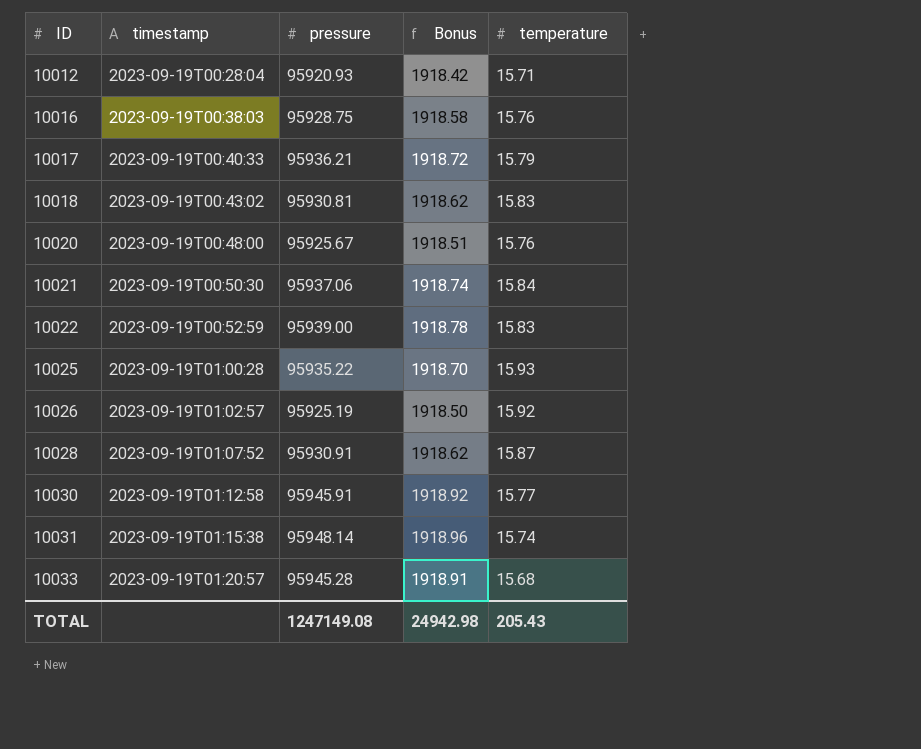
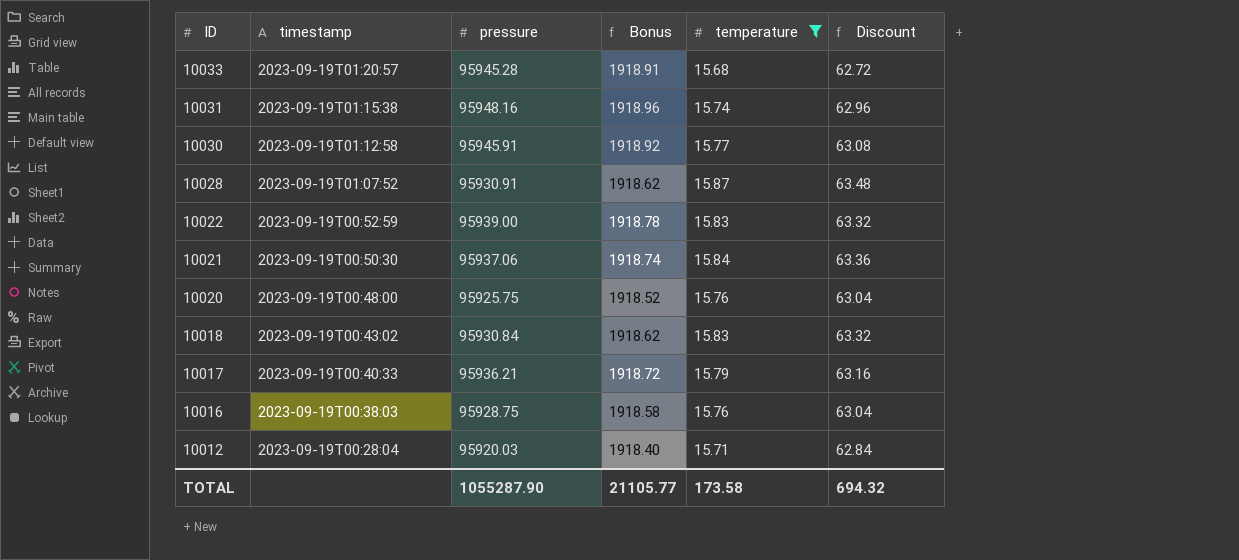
filter: none -> temperature <= 15.87
row order: ID ascending -> ID descending
column Discount | formula: none -> [temperature] * 4
10031 | pressure: 95948.14 -> 95948.16
10020 | pressure: 95925.67 -> 95925.75
10020 | Bonus: 1918.51 -> 1918.52
10018 | pressure: 95930.81 -> 95930.84
10012 | pressure: 95920.93 -> 95920.03
10012 | Bonus: 1918.42 -> 1918.40
TOTAL | pressure: 1247149.08 -> 1055287.90
TOTAL | Bonus: 24942.98 -> 21105.77
TOTAL | temperature: 205.43 -> 173.58

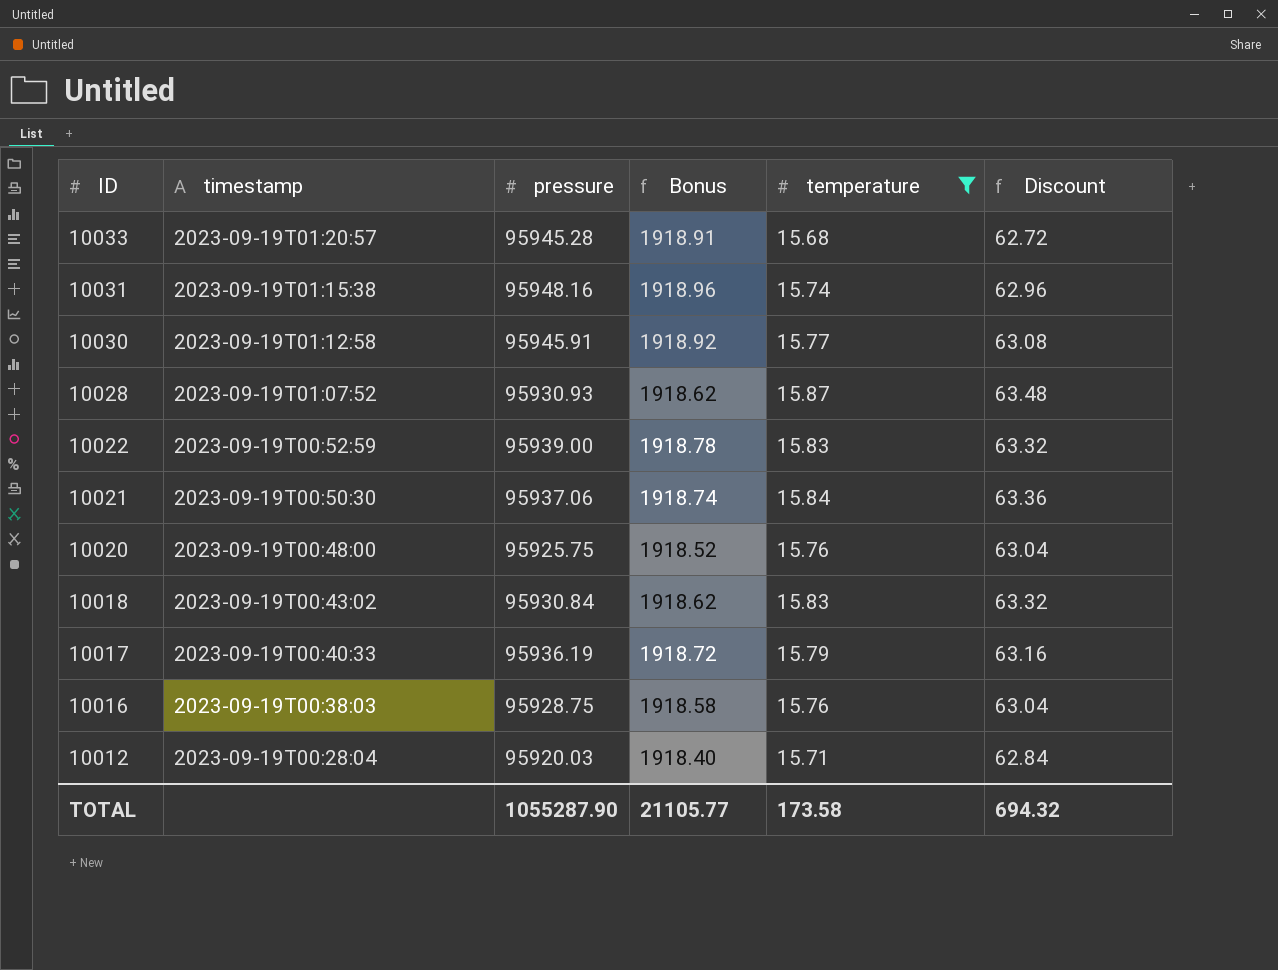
10028 | pressure: 95930.91 -> 95930.93
10017 | pressure: 95936.21 -> 95936.19

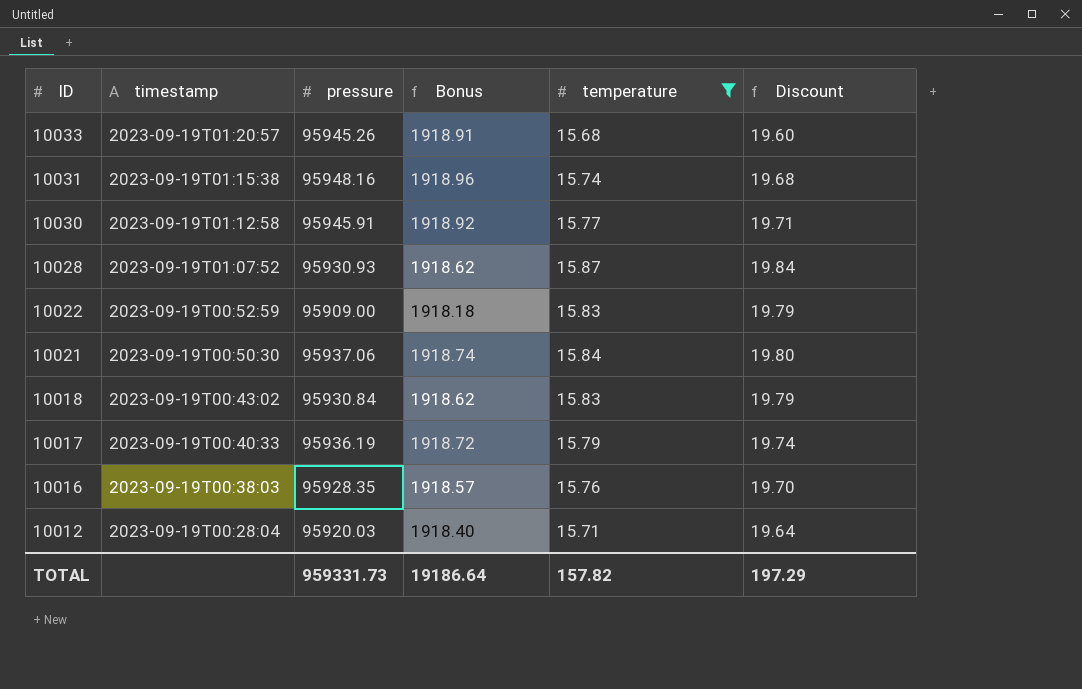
column Discount | formula: [temperature] * 4 -> [temperature] * 1.25
row 10020: 2023-09-19T00:48:00 | 95925.75 | 1918.52 | 15.76 | 63.04 -> none
10033 | pressure: 95945.28 -> 95945.26
10022 | pressure: 95939.00 -> 95909.00
10022 | Bonus: 1918.78 -> 1918.18
10016 | pressure: 95928.75 -> 95928.35
10016 | Bonus: 1918.58 -> 1918.57
TOTAL | pressure: 1055287.90 -> 959331.73
TOTAL | Bonus: 21105.77 -> 19186.64
TOTAL | temperature: 173.58 -> 157.82
TOTAL | Discount: 694.32 -> 197.29

